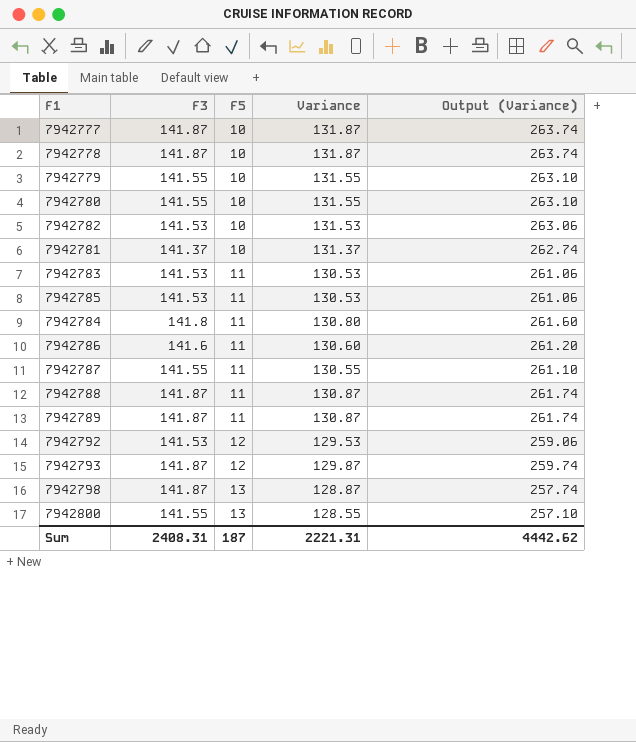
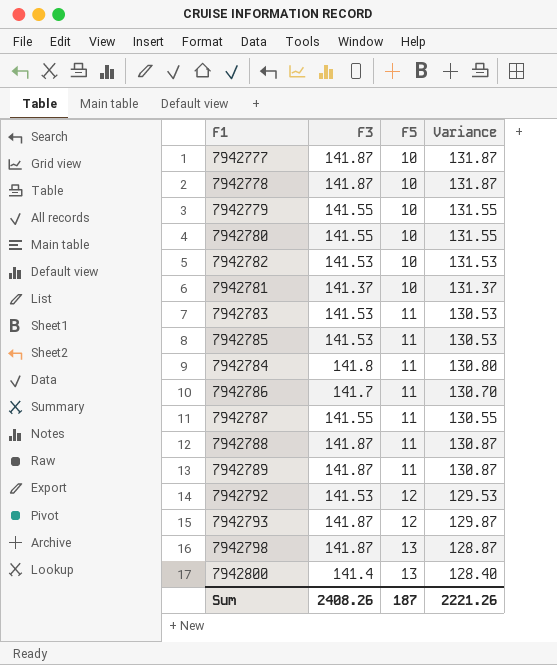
column Output (Variance) | formula: [Variance] * 2 -> none
7942786 | F3: 141.6 -> 141.7
7942786 | Variance: 130.60 -> 130.70
7942800 | F3: 141.55 -> 141.4
7942800 | Variance: 128.55 -> 128.40
Sum | F3: 2408.31 -> 2408.26
Sum | Variance: 2221.31 -> 2221.26

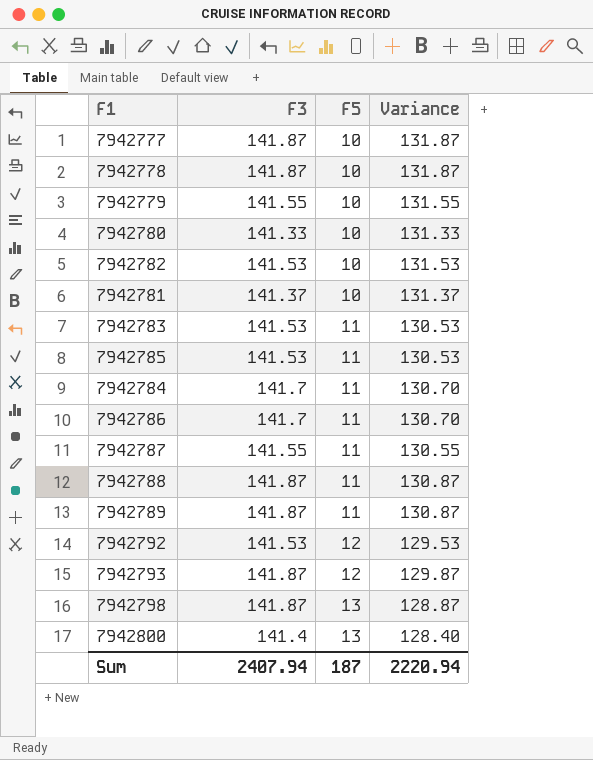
7942780 | F3: 141.55 -> 141.33
7942780 | Variance: 131.55 -> 131.33
7942784 | F3: 141.8 -> 141.7
7942784 | Variance: 130.80 -> 130.70
Sum | F3: 2408.26 -> 2407.94
Sum | Variance: 2221.26 -> 2220.94

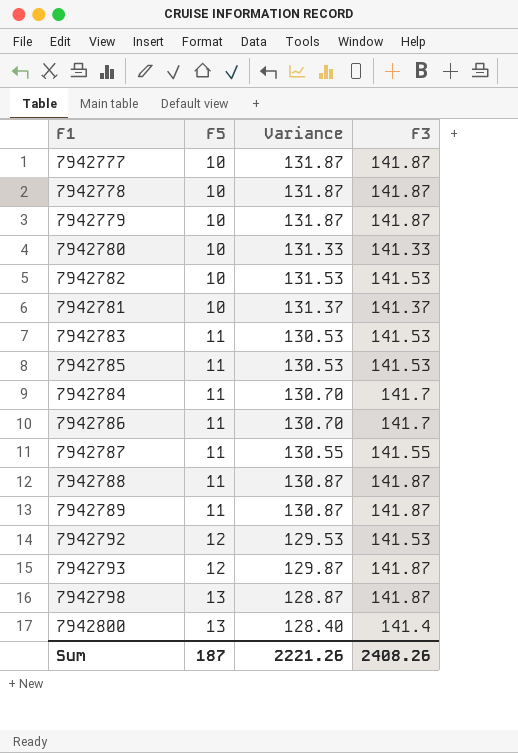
column F3 | position: 2 -> 4
7942779 | Variance: 131.55 -> 131.87
7942779 | F3: 141.55 -> 141.87
Sum | Variance: 2220.94 -> 2221.26
Sum | F3: 2407.94 -> 2408.26

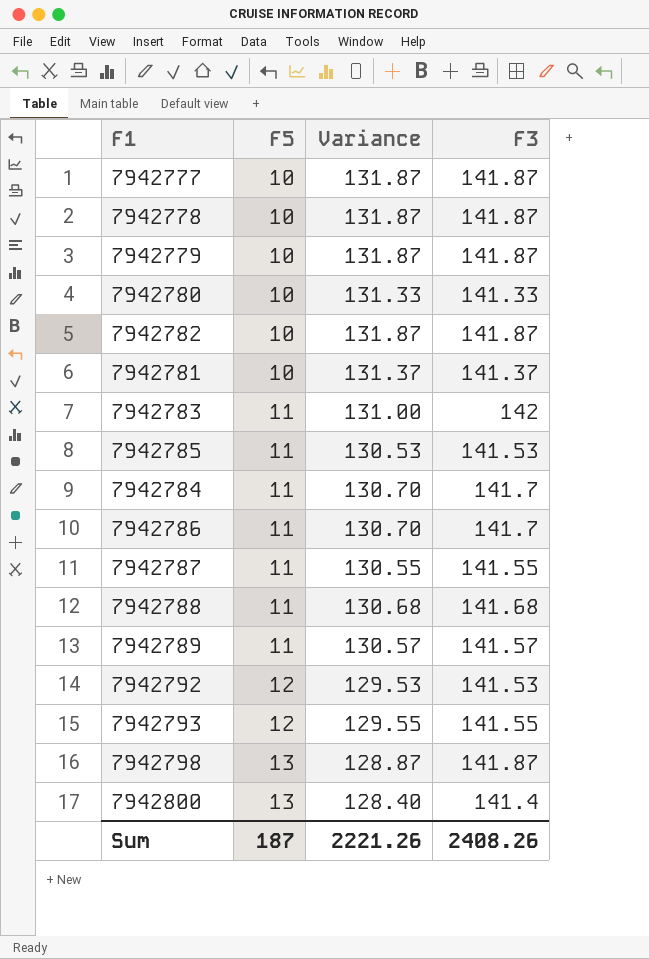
7942782 | Variance: 131.53 -> 131.87
7942782 | F3: 141.53 -> 141.87
7942783 | Variance: 130.53 -> 131.00
7942783 | F3: 141.53 -> 142
7942788 | Variance: 130.87 -> 130.68
7942788 | F3: 141.87 -> 141.68
7942789 | Variance: 130.87 -> 130.57
7942789 | F3: 141.87 -> 141.57
7942793 | Variance: 129.87 -> 129.55
7942793 | F3: 141.87 -> 141.55

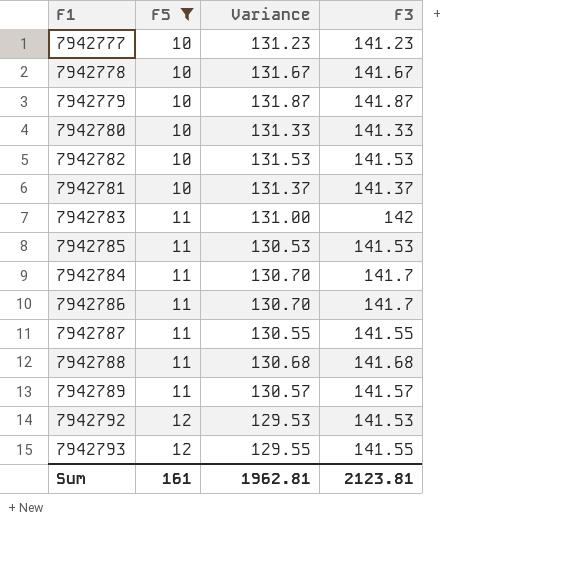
filter: none -> F5 != 13
7942777 | Variance: 131.87 -> 131.23
7942777 | F3: 141.87 -> 141.23
7942778 | Variance: 131.87 -> 131.67
7942778 | F3: 141.87 -> 141.67
7942782 | Variance: 131.87 -> 131.53
7942782 | F3: 141.87 -> 141.53
Sum | F5: 187 -> 161
Sum | Variance: 2221.26 -> 1962.81
Sum | F3: 2408.26 -> 2123.81

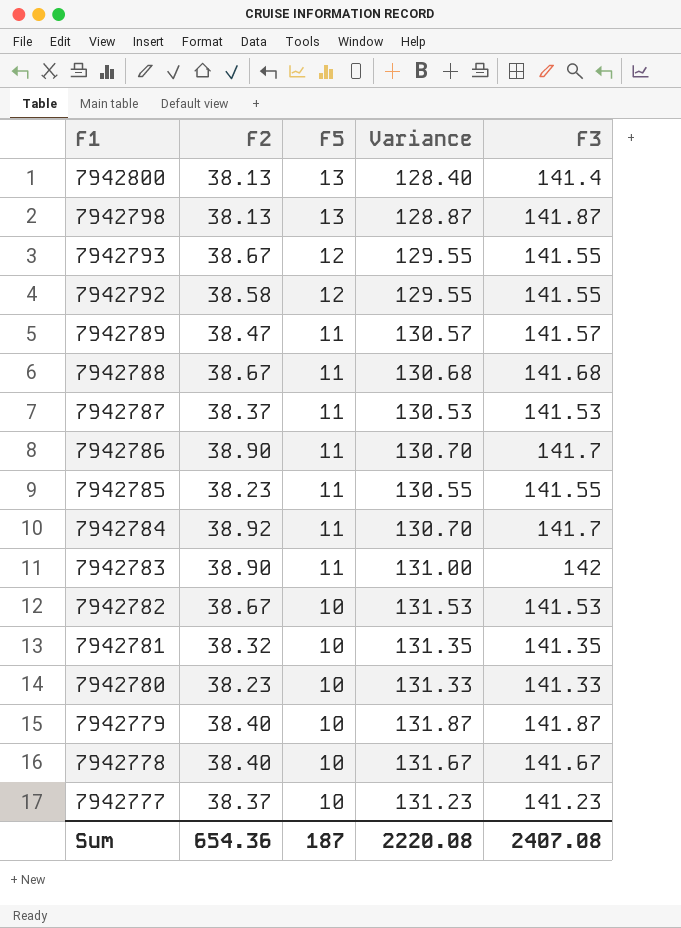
filter: F5 != 13 -> none
row order: F5 ascending -> F1 descending
column F2 | position: none -> 2
7942792 | Variance: 129.53 -> 129.55
7942792 | F3: 141.53 -> 141.55
7942787 | Variance: 130.55 -> 130.53
7942787 | F3: 141.55 -> 141.53
7942785 | Variance: 130.53 -> 130.55
7942785 | F3: 141.53 -> 141.55
7942781 | Variance: 131.37 -> 131.35
7942781 | F3: 141.37 -> 141.35
Sum | F5: 161 -> 187
Sum | Variance: 1962.81 -> 2220.08
Sum | F3: 2123.81 -> 2407.08

